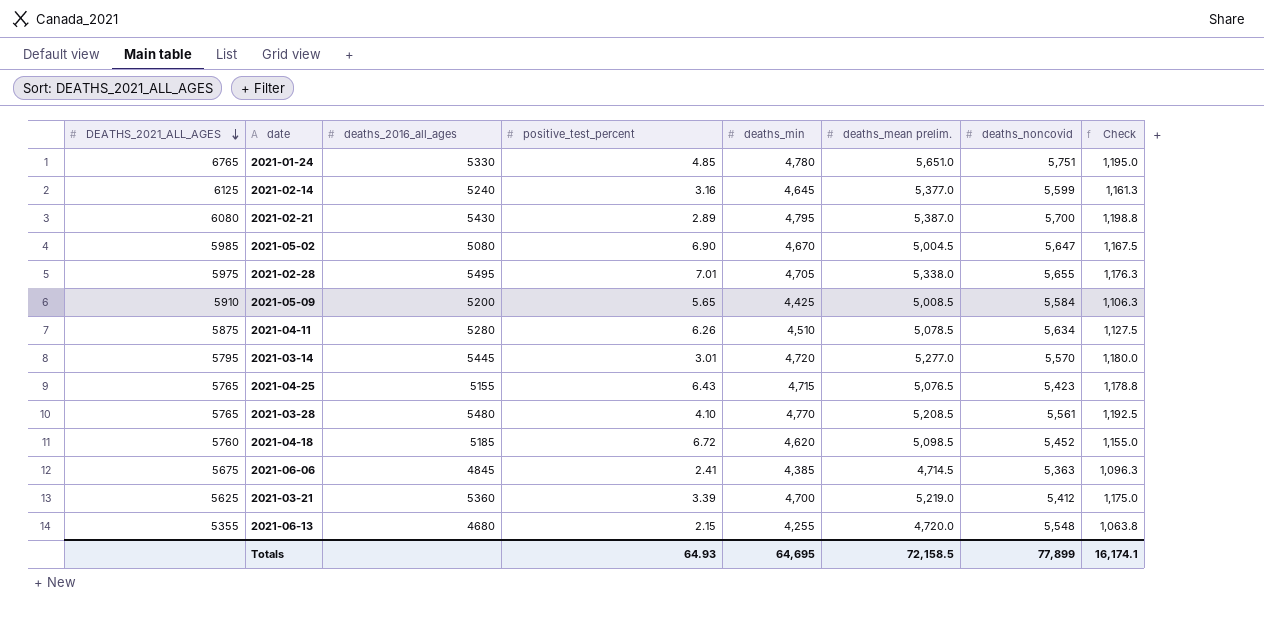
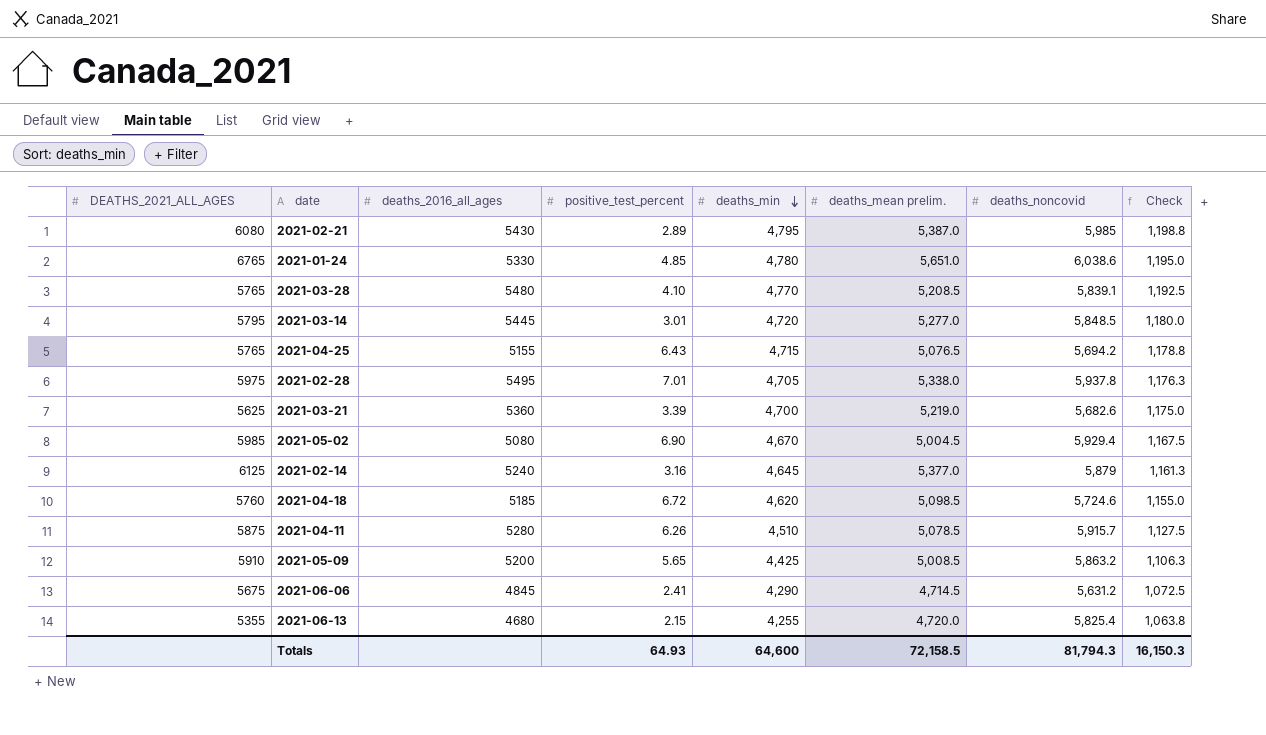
row order: DEATHS_2021_ALL_AGES descending -> deaths_min descending
2021-02-21 | deaths_noncovid: 5,700 -> 5,985
2021-01-24 | deaths_noncovid: 5,751 -> 6,038.6
2021-03-28 | deaths_noncovid: 5,561 -> 5,839.1
2021-03-14 | deaths_noncovid: 5,570 -> 5,848.5
2021-04-25 | deaths_noncovid: 5,423 -> 5,694.2
2021-02-28 | deaths_noncovid: 5,655 -> 5,937.8
2021-03-21 | deaths_noncovid: 5,412 -> 5,682.6
2021-05-02 | deaths_noncovid: 5,647 -> 5,929.4
2021-02-14 | deaths_noncovid: 5,599 -> 5,879
2021-04-18 | deaths_noncovid: 5,452 -> 5,724.6
2021-04-11 | deaths_noncovid: 5,634 -> 5,915.7
2021-05-09 | deaths_noncovid: 5,584 -> 5,863.2
2021-06-06 | deaths_min: 4,385 -> 4,290
2021-06-06 | deaths_noncovid: 5,363 -> 5,631.2
2021-06-06 | Check: 1,096.3 -> 1,072.5
2021-06-13 | deaths_noncovid: 5,548 -> 5,825.4
Totals | deaths_min: 64,695 -> 64,600
Totals | deaths_noncovid: 77,899 -> 81,794.3
Totals | Check: 16,174.1 -> 16,150.3

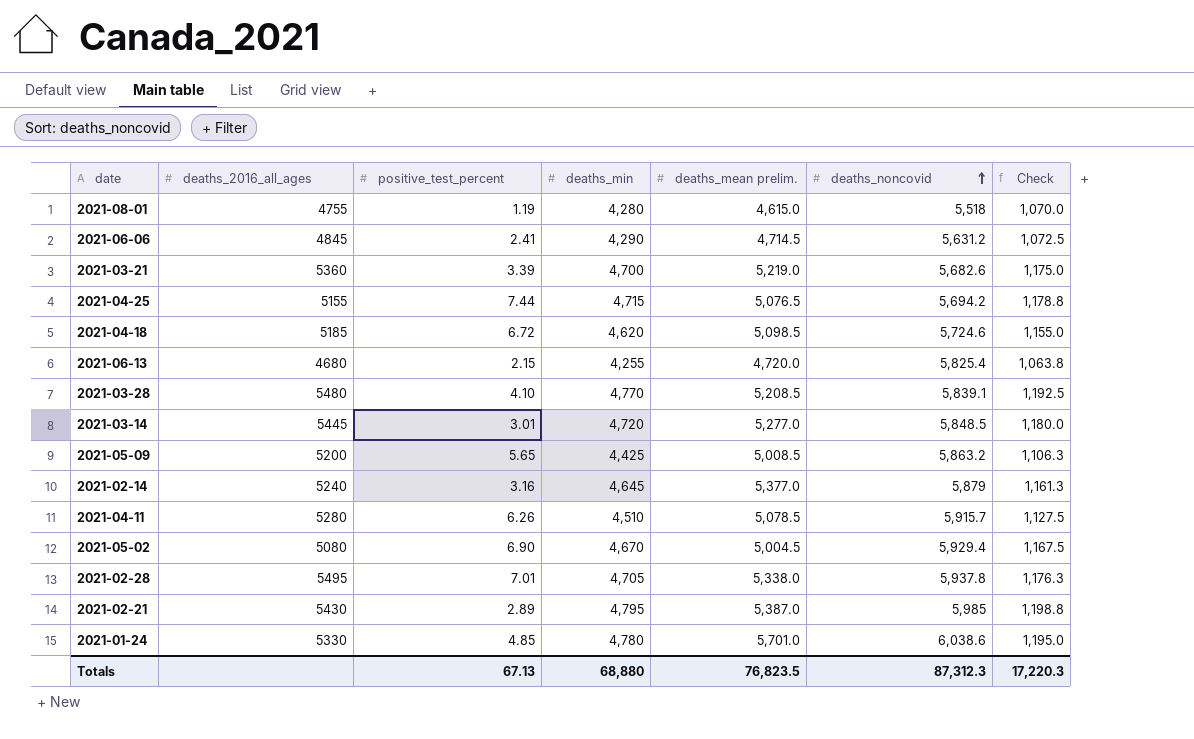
row order: deaths_min descending -> deaths_noncovid ascending
column DEATHS_2021_ALL_AGES | position: 1 -> none
row 2021-08-01: none -> 4755 | 1.19 | 4,280 | 4,615.0 | 5,518 | 1,070.0
2021-04-25 | positive_test_percent: 6.43 -> 7.44
2021-01-24 | deaths_mean prelim.: 5,651.0 -> 5,701.0
Totals | positive_test_percent: 64.93 -> 67.13
Totals | deaths_min: 64,600 -> 68,880
Totals | deaths_mean prelim.: 72,158.5 -> 76,823.5
Totals | deaths_noncovid: 81,794.3 -> 87,312.3
Totals | Check: 16,150.3 -> 17,220.3

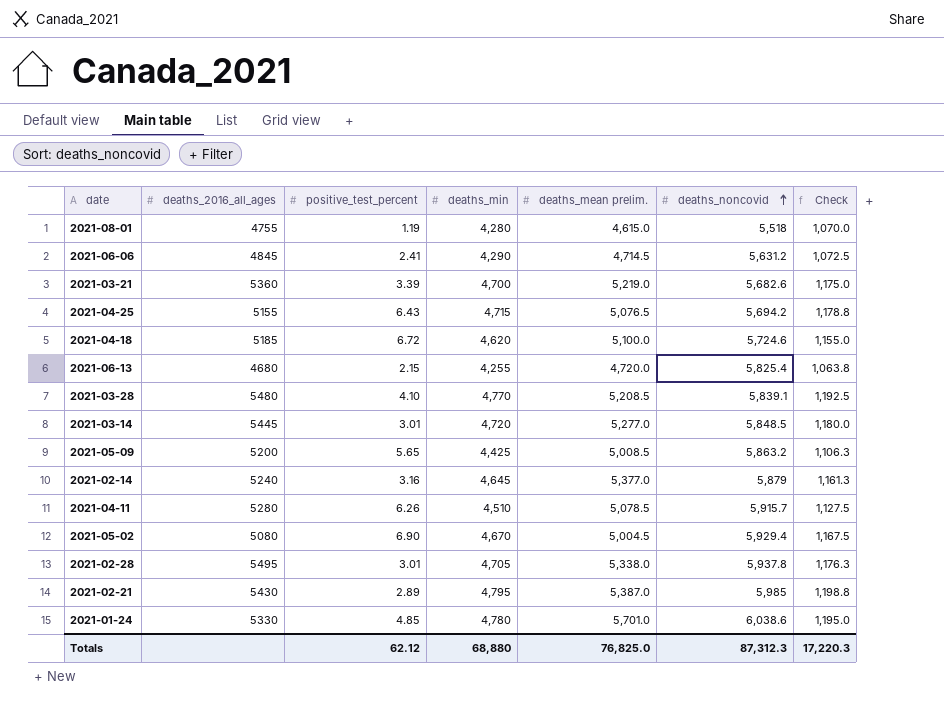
2021-04-25 | positive_test_percent: 7.44 -> 6.43
2021-04-18 | deaths_mean prelim.: 5,098.5 -> 5,100.0
2021-02-28 | positive_test_percent: 7.01 -> 3.01
Totals | positive_test_percent: 67.13 -> 62.12
Totals | deaths_mean prelim.: 76,823.5 -> 76,825.0

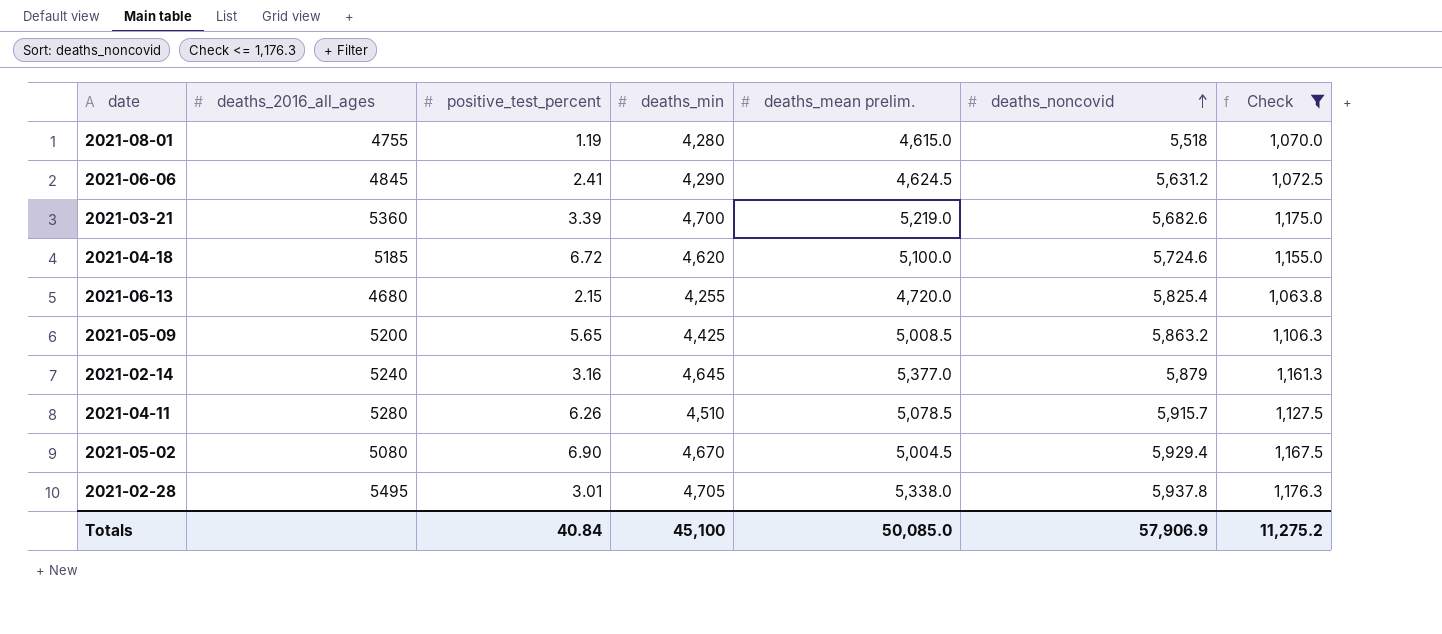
filter: none -> Check <= 1,176.3
2021-06-06 | deaths_mean prelim.: 4,714.5 -> 4,624.5
Totals | positive_test_percent: 62.12 -> 40.84
Totals | deaths_min: 68,880 -> 45,100
Totals | deaths_mean prelim.: 76,825.0 -> 50,085.0
Totals | deaths_noncovid: 87,312.3 -> 57,906.9
Totals | Check: 17,220.3 -> 11,275.2

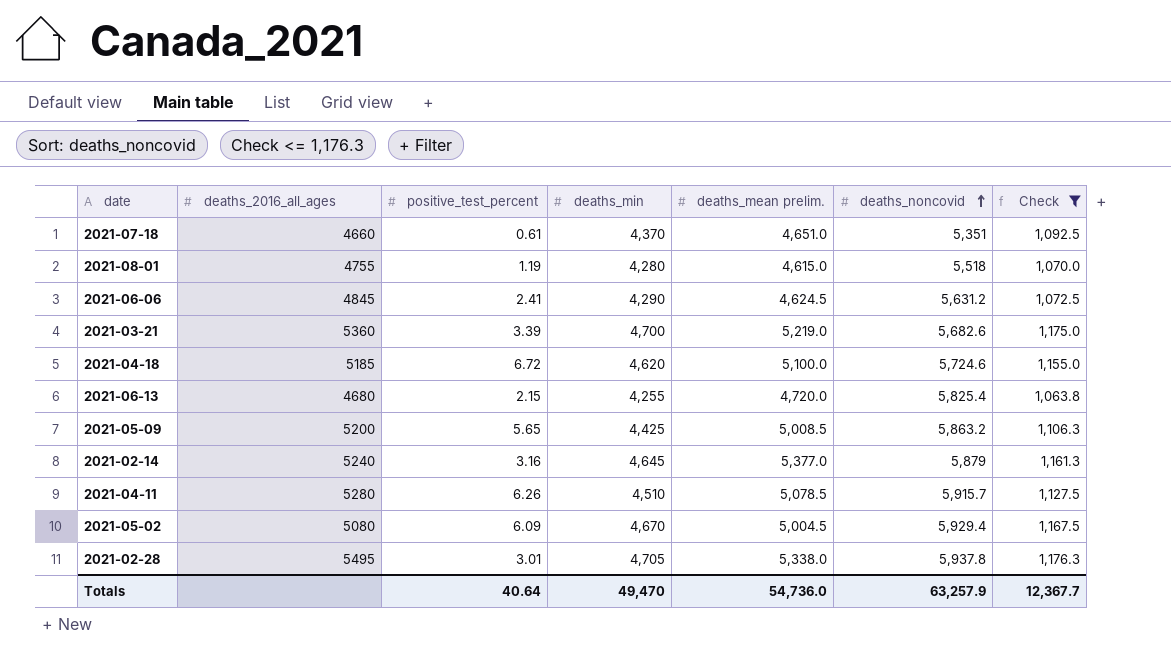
row 2021-07-18: none -> 4660 | 0.61 | 4,370 | 4,651.0 | 5,351 | 1,092.5
2021-05-02 | positive_test_percent: 6.90 -> 6.09
Totals | positive_test_percent: 40.84 -> 40.64
Totals | deaths_min: 45,100 -> 49,470
Totals | deaths_mean prelim.: 50,085.0 -> 54,736.0
Totals | deaths_noncovid: 57,906.9 -> 63,257.9
Totals | Check: 11,275.2 -> 12,367.7

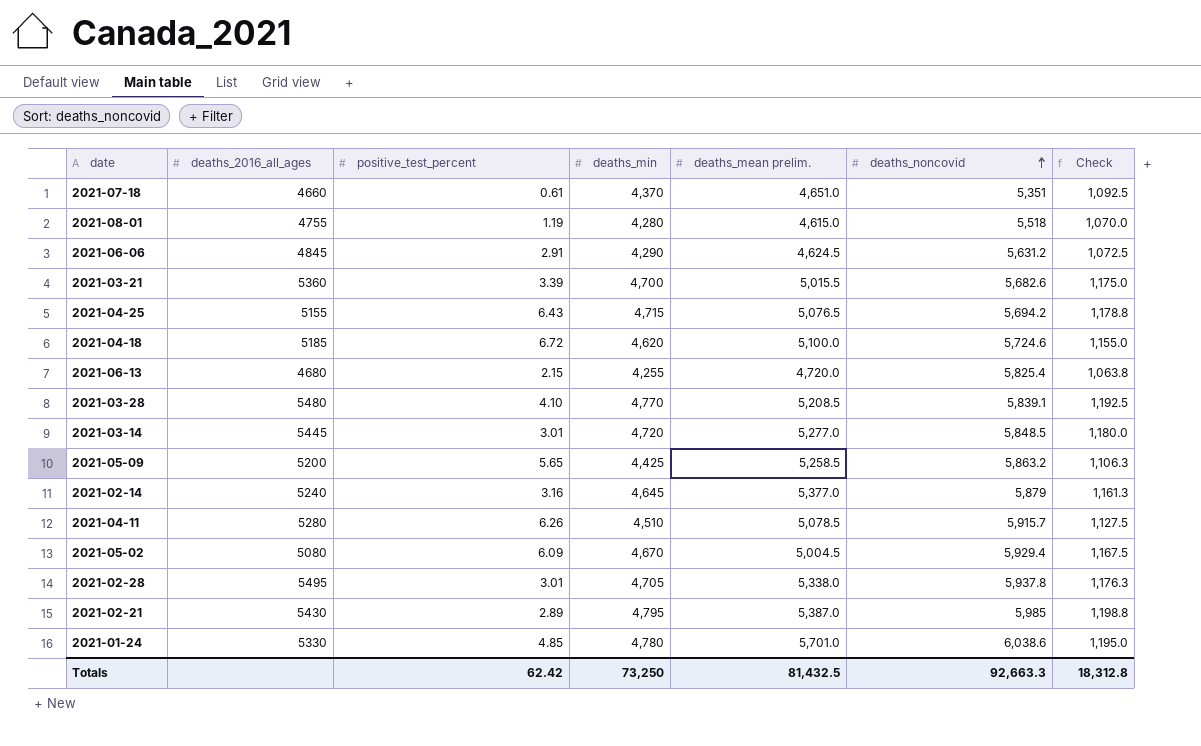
filter: Check <= 1,176.3 -> none
2021-06-06 | positive_test_percent: 2.41 -> 2.91
2021-03-21 | deaths_mean prelim.: 5,219.0 -> 5,015.5
2021-05-09 | deaths_mean prelim.: 5,008.5 -> 5,258.5
Totals | positive_test_percent: 40.64 -> 62.42
Totals | deaths_min: 49,470 -> 73,250
Totals | deaths_mean prelim.: 54,736.0 -> 81,432.5
Totals | deaths_noncovid: 63,257.9 -> 92,663.3
Totals | Check: 12,367.7 -> 18,312.8

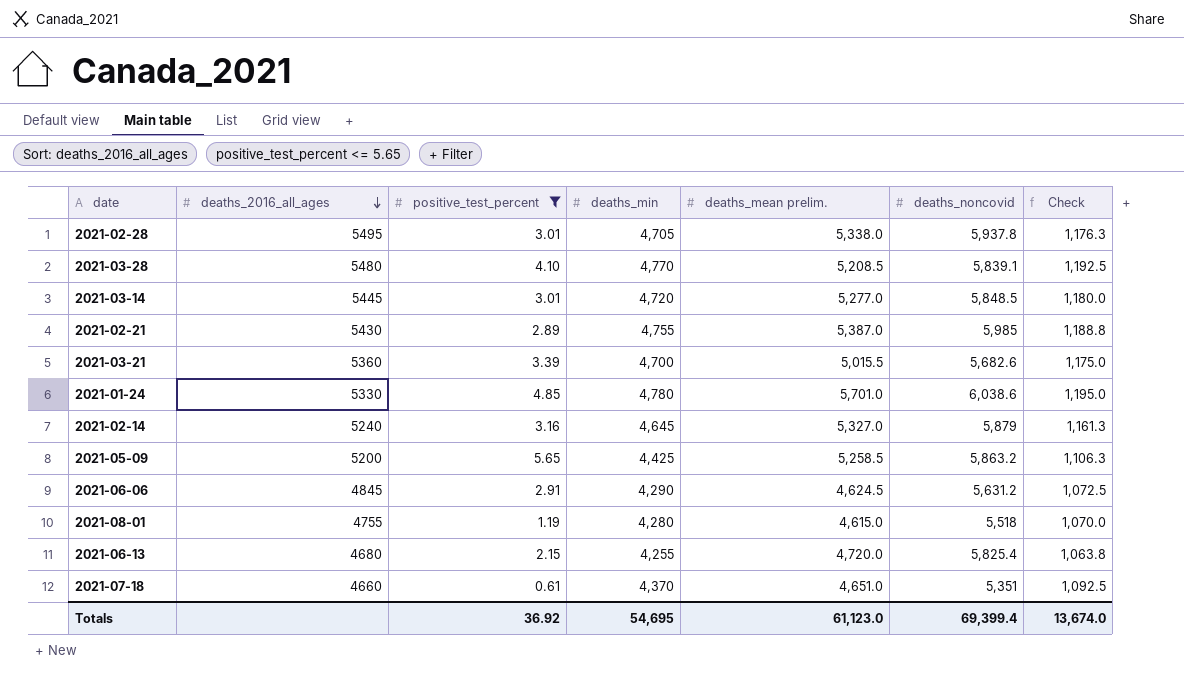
filter: none -> positive_test_percent <= 5.65
row order: deaths_noncovid ascending -> deaths_2016_all_ages descending
2021-02-21 | deaths_min: 4,795 -> 4,755
2021-02-21 | Check: 1,198.8 -> 1,188.8
2021-02-14 | deaths_mean prelim.: 5,377.0 -> 5,327.0
Totals | positive_test_percent: 62.42 -> 36.92
Totals | deaths_min: 73,250 -> 54,695
Totals | deaths_mean prelim.: 81,432.5 -> 61,123.0
Totals | deaths_noncovid: 92,663.3 -> 69,399.4
Totals | Check: 18,312.8 -> 13,674.0

